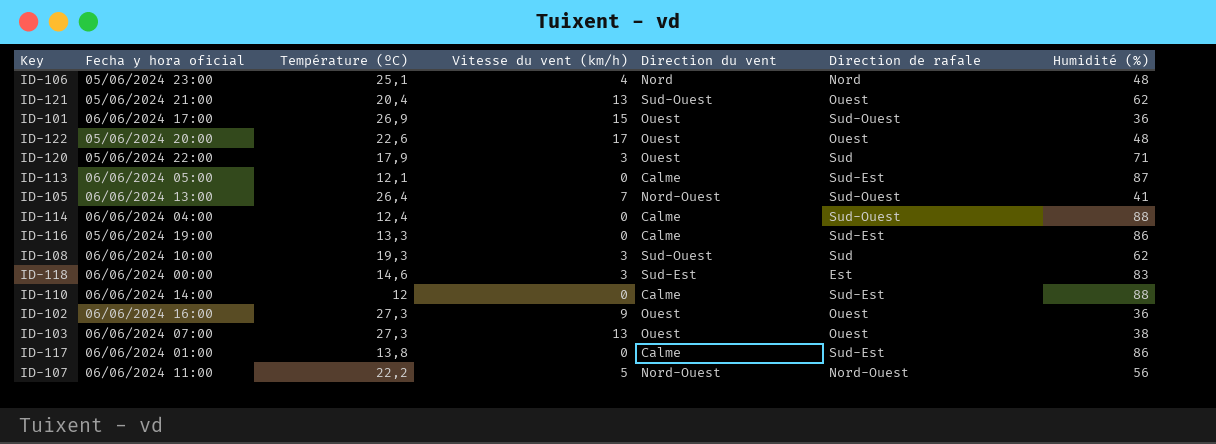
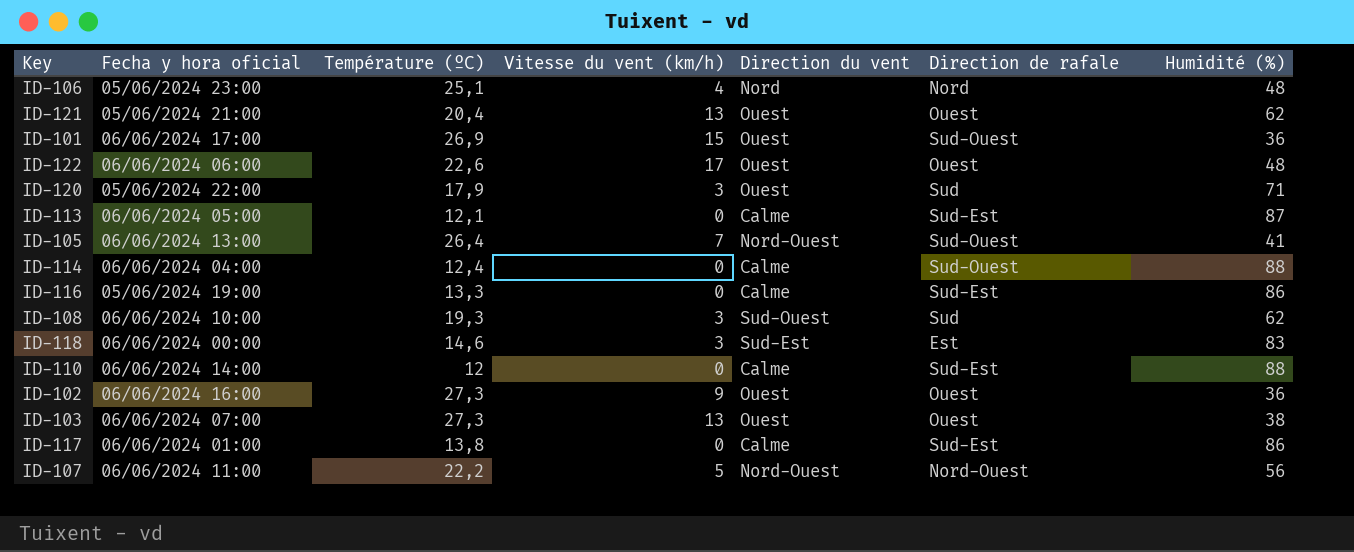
ID-121 | Direction du vent: Sud-Ouest -> Ouest
ID-122 | Fecha y hora oficial: 05/06/2024 20:00 -> 06/06/2024 06:00

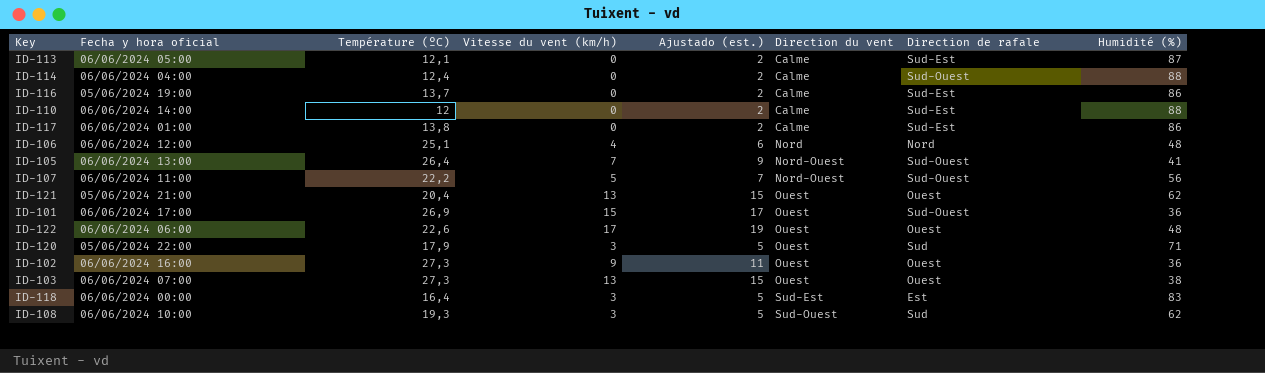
row order: none -> Direction du vent ascending
column Ajustado (est.) | formula: none -> [Vitesse du vent (km/h)] + 2
ID-116 | Température (ºC): 13,3 -> 13,7
ID-106 | Fecha y hora oficial: 05/06/2024 23:00 -> 06/06/2024 12:00
ID-107 | Direction de rafale: Nord-Ouest -> Sud-Ouest
ID-118 | Température (ºC): 14,6 -> 16,4

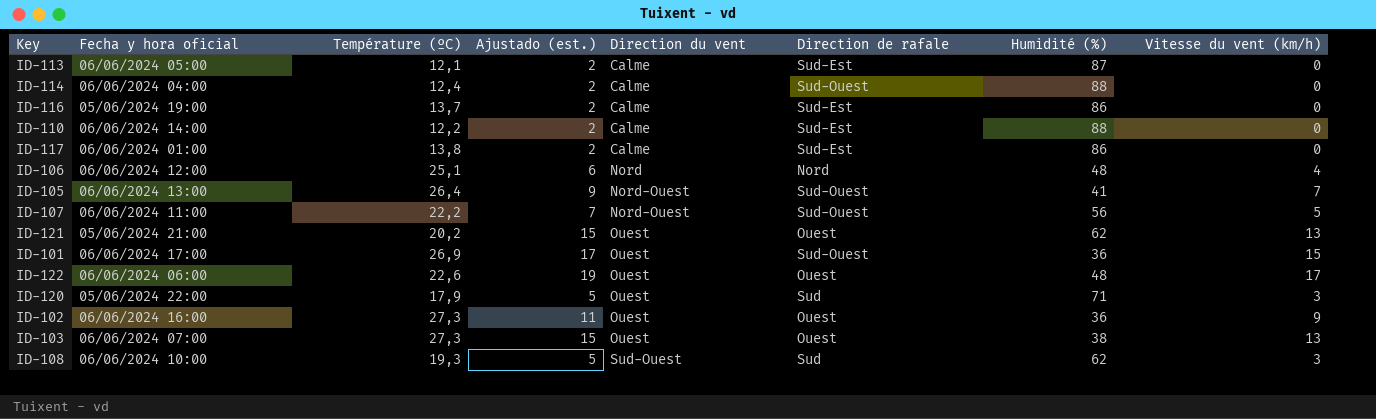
column Vitesse du vent (km/h) | position: 4 -> 8
row ID-118: 06/06/2024 00:00 | 16,4 | 3 | 5 | Sud-Est | Est | 83 -> none
ID-110 | Température (ºC): 12 -> 12,2
ID-121 | Température (ºC): 20,4 -> 20,2

